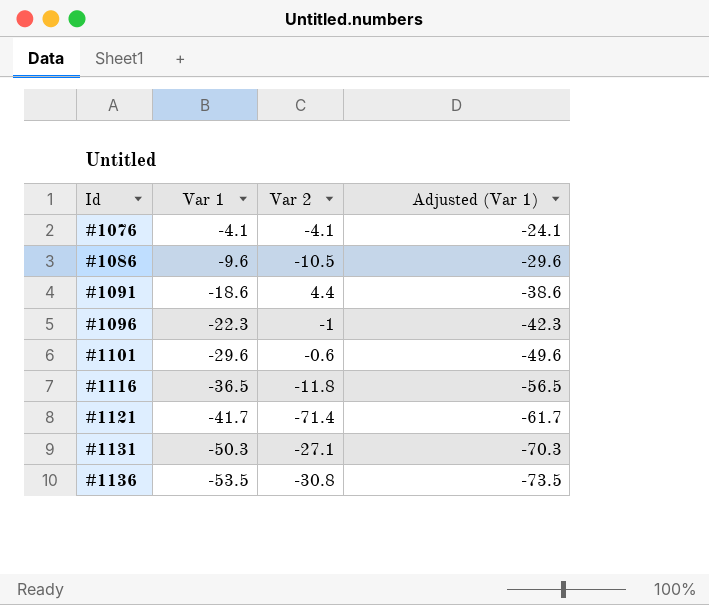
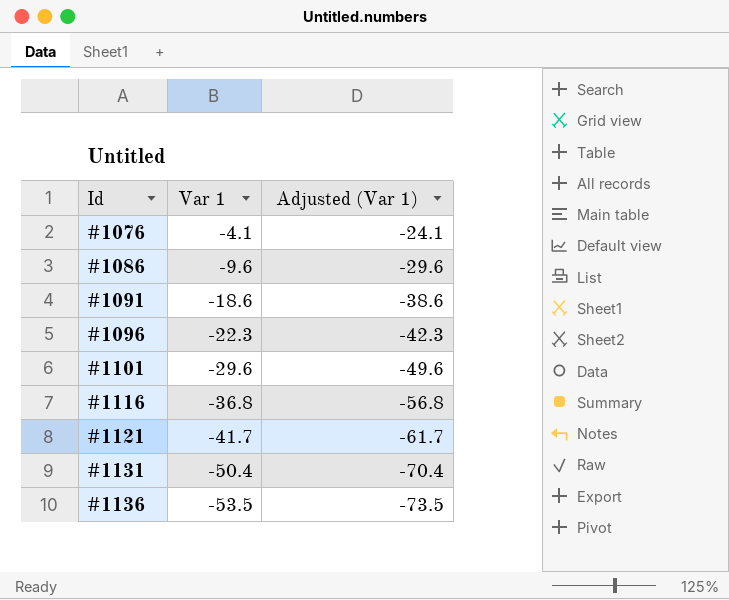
column Var 2 | position: 3 -> none
#1116 | Var 1: -36.5 -> -36.8
#1116 | Adjusted (Var 1): -56.5 -> -56.8
#1131 | Var 1: -50.3 -> -50.4
#1131 | Adjusted (Var 1): -70.3 -> -70.4

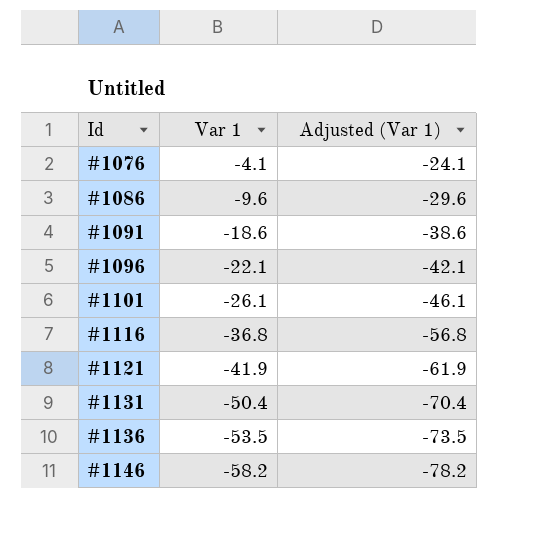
#1096 | Var 1: -22.3 -> -22.1
#1096 | Adjusted (Var 1): -42.3 -> -42.1
#1101 | Var 1: -29.6 -> -26.1
#1101 | Adjusted (Var 1): -49.6 -> -46.1
#1121 | Var 1: -41.7 -> -41.9
#1121 | Adjusted (Var 1): -61.7 -> -61.9
row #1146: none -> -58.2 | -78.2

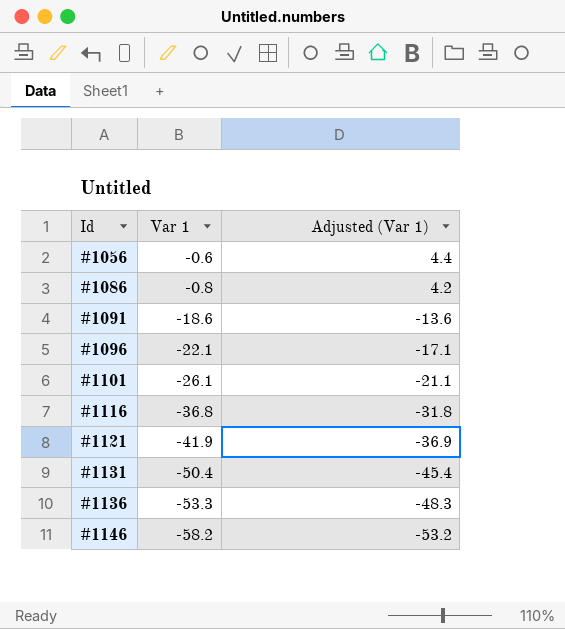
column Adjusted (Var 1) | formula: [Var 1] - 20 -> [Var 1] + 5
row #1076: -4.1 | -24.1 -> none
row #1056: none -> -0.6 | 4.4
#1086 | Var 1: -9.6 -> -0.8
#1136 | Var 1: -53.5 -> -53.3

